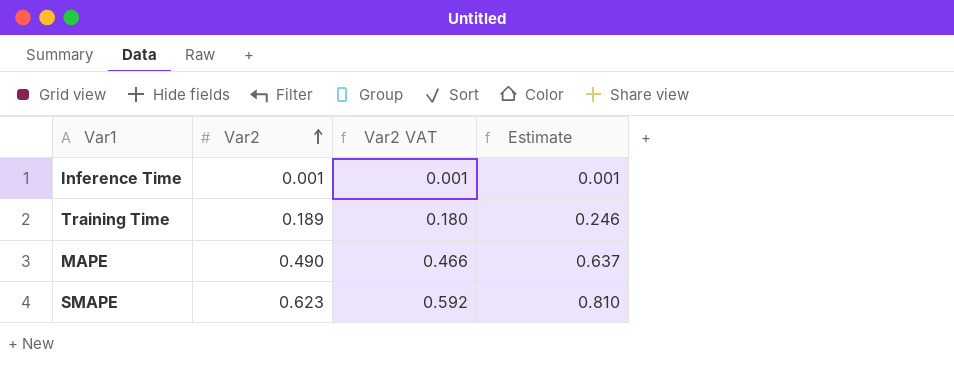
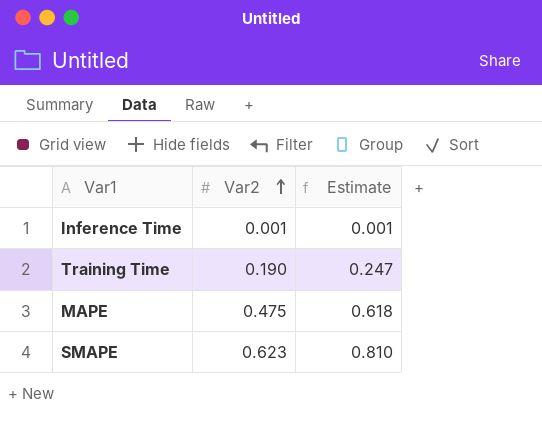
column Var2 VAT | formula: [Var2] * 0.95 -> none
Training Time | Var2: 0.189 -> 0.190
Training Time | Estimate: 0.246 -> 0.247
MAPE | Var2: 0.490 -> 0.475
MAPE | Estimate: 0.637 -> 0.618

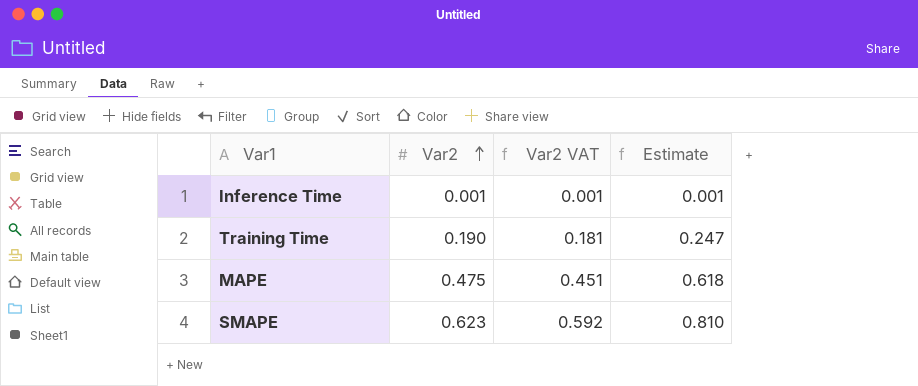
column Var2 VAT | formula: none -> [Var2] * 0.95

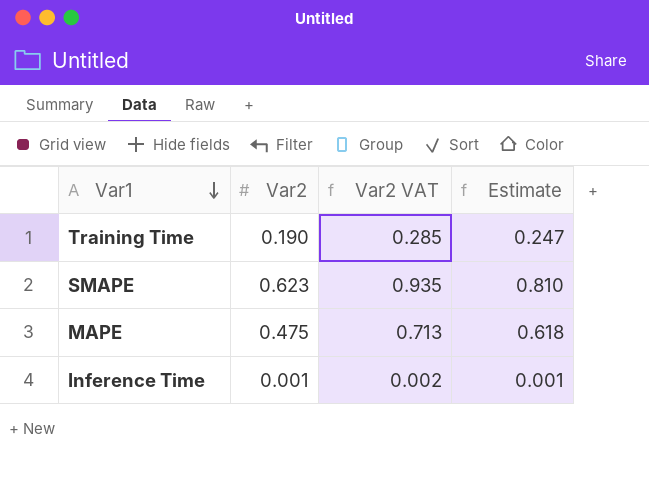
row order: Var2 ascending -> Var1 descending
column Var2 VAT | formula: [Var2] * 0.95 -> [Var2] * 1.5

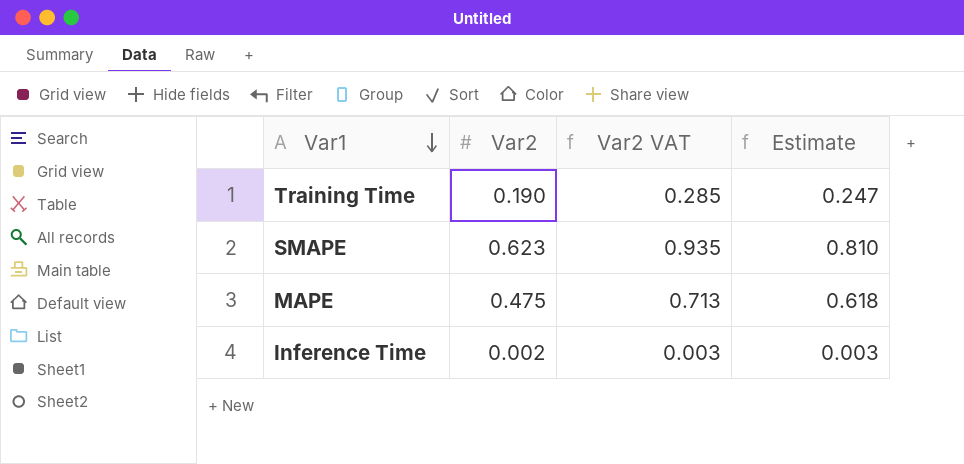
Inference Time | Var2: 0.001 -> 0.002
Inference Time | Var2 VAT: 0.002 -> 0.003
Inference Time | Estimate: 0.001 -> 0.003

